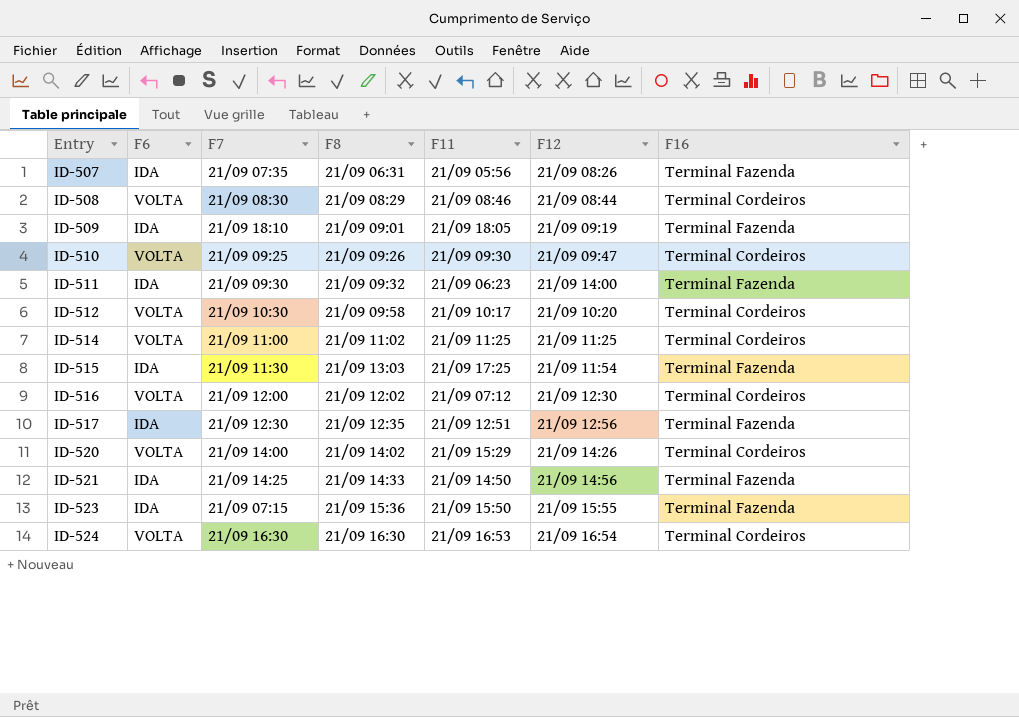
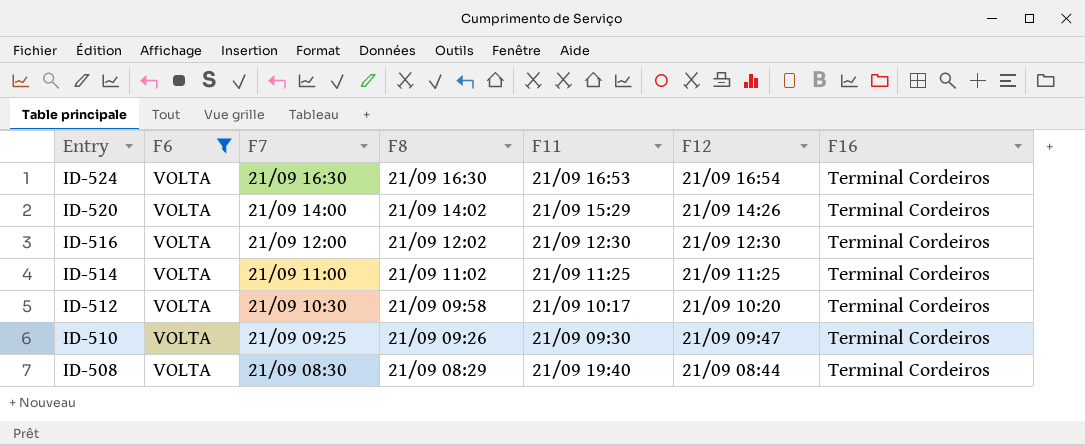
filter: none -> F6 = VOLTA
row order: Entry ascending -> Entry descending
ID-516 | F11: 21/09 07:12 -> 21/09 12:30
ID-508 | F11: 21/09 08:46 -> 21/09 19:40

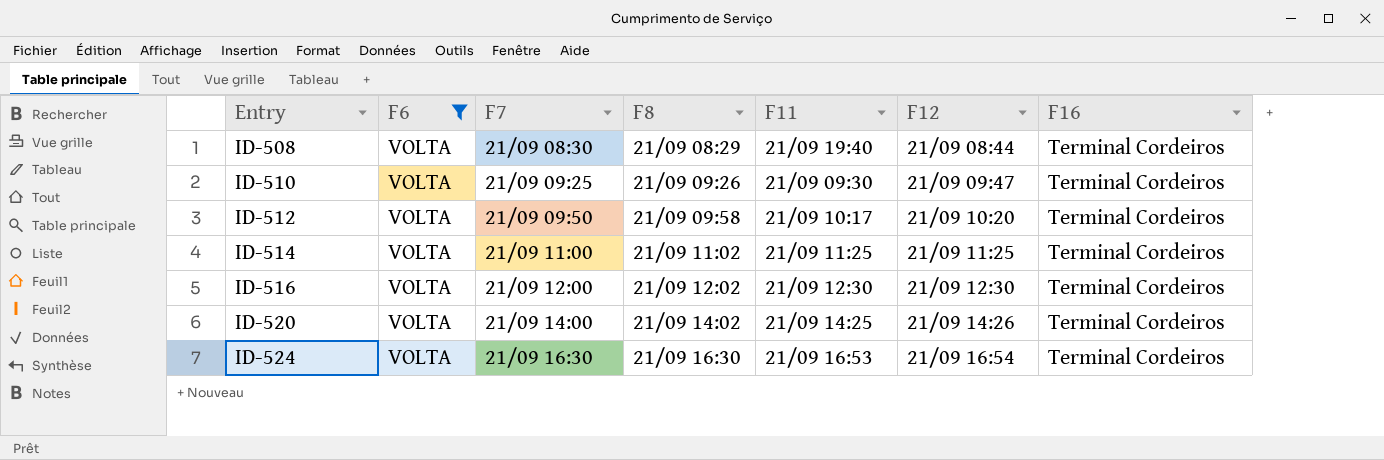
row order: Entry descending -> Entry ascending
ID-512 | F7: 21/09 10:30 -> 21/09 09:50
ID-520 | F11: 21/09 15:29 -> 21/09 14:25

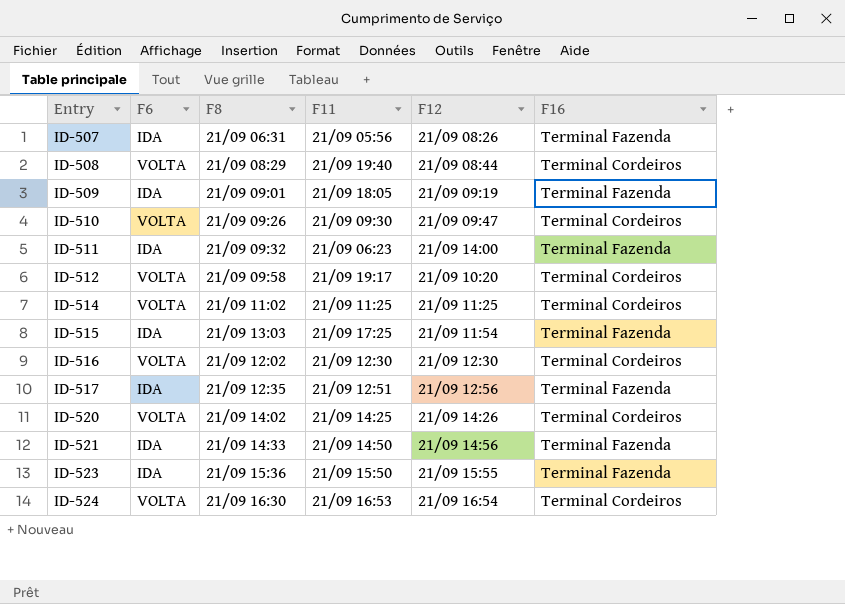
filter: F6 = VOLTA -> none
column F7 | position: 3 -> none
ID-512 | F11: 21/09 10:17 -> 21/09 19:17

